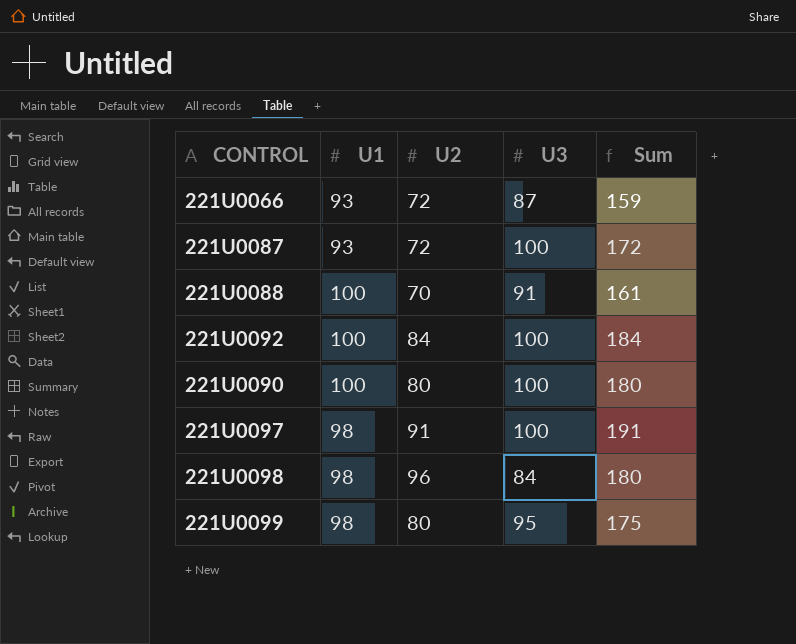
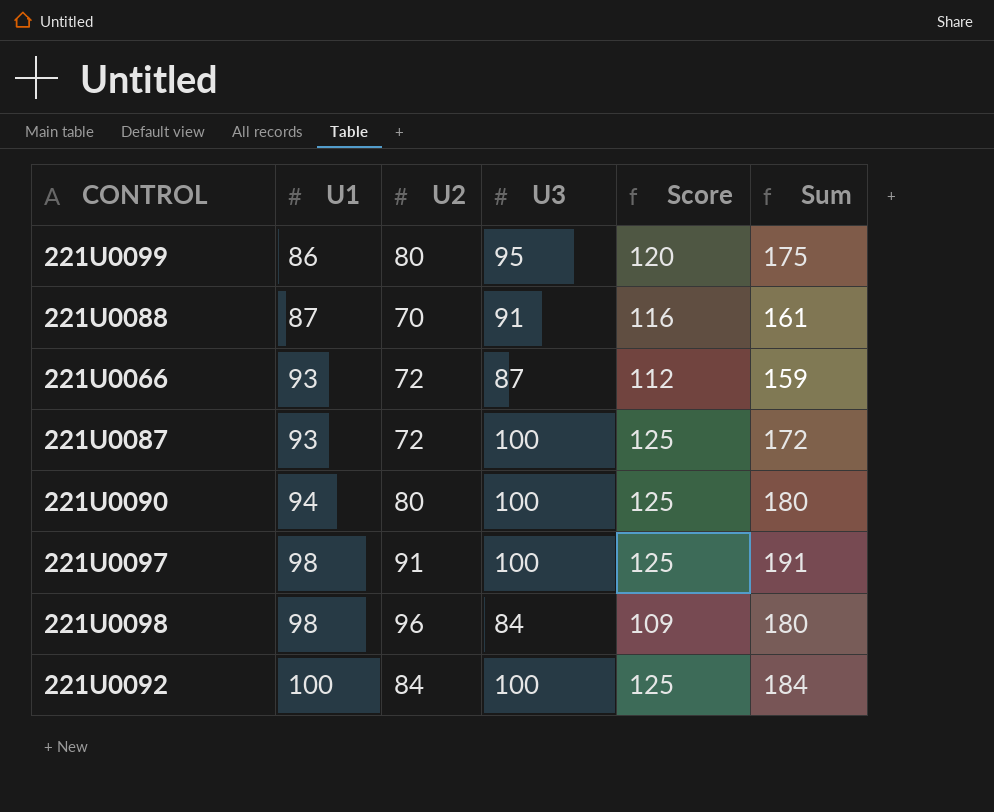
row order: none -> U1 ascending
column Score | formula: none -> [U3] + 25
221U0099 | U1: 98 -> 86
221U0088 | U1: 100 -> 87
221U0090 | U1: 100 -> 94

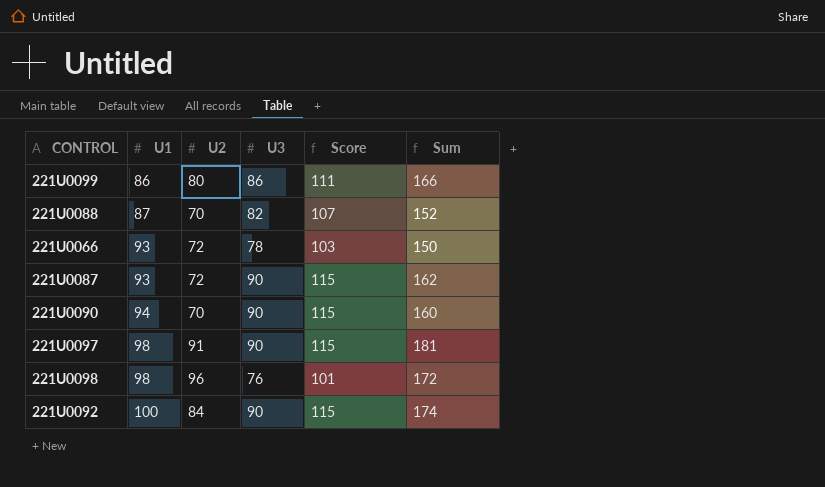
221U0099 | U3: 95 -> 86
221U0099 | Score: 120 -> 111
221U0099 | Sum: 175 -> 166
221U0088 | U3: 91 -> 82
221U0088 | Score: 116 -> 107
221U0088 | Sum: 161 -> 152
221U0066 | U3: 87 -> 78
221U0066 | Score: 112 -> 103
221U0066 | Sum: 159 -> 150
221U0087 | U3: 100 -> 90
221U0087 | Score: 125 -> 115
221U0087 | Sum: 172 -> 162
221U0090 | U2: 80 -> 70
221U0090 | U3: 100 -> 90
221U0090 | Score: 125 -> 115
221U0090 | Sum: 180 -> 160
221U0097 | U3: 100 -> 90
221U0097 | Score: 125 -> 115
221U0097 | Sum: 191 -> 181
221U0098 | U3: 84 -> 76
221U0098 | Score: 109 -> 101
221U0098 | Sum: 180 -> 172
221U0092 | U3: 100 -> 90
221U0092 | Score: 125 -> 115
221U0092 | Sum: 184 -> 174

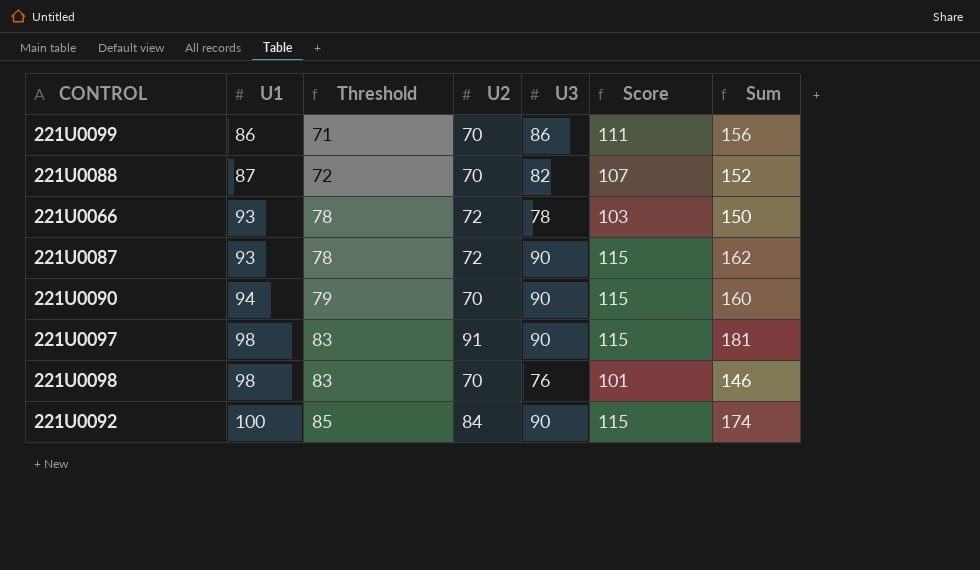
column Threshold | formula: none -> [U1] - 15
221U0099 | U2: 80 -> 70
221U0099 | Sum: 166 -> 156
221U0098 | U2: 96 -> 70
221U0098 | Sum: 172 -> 146

